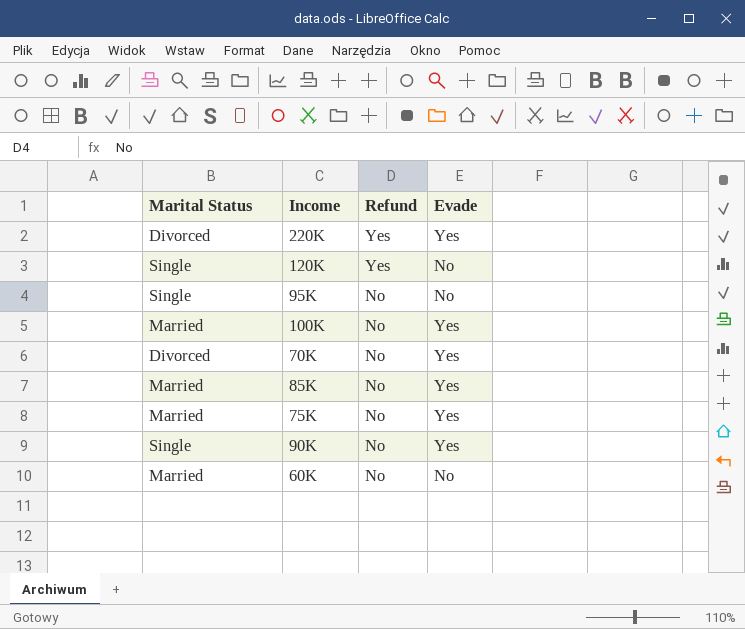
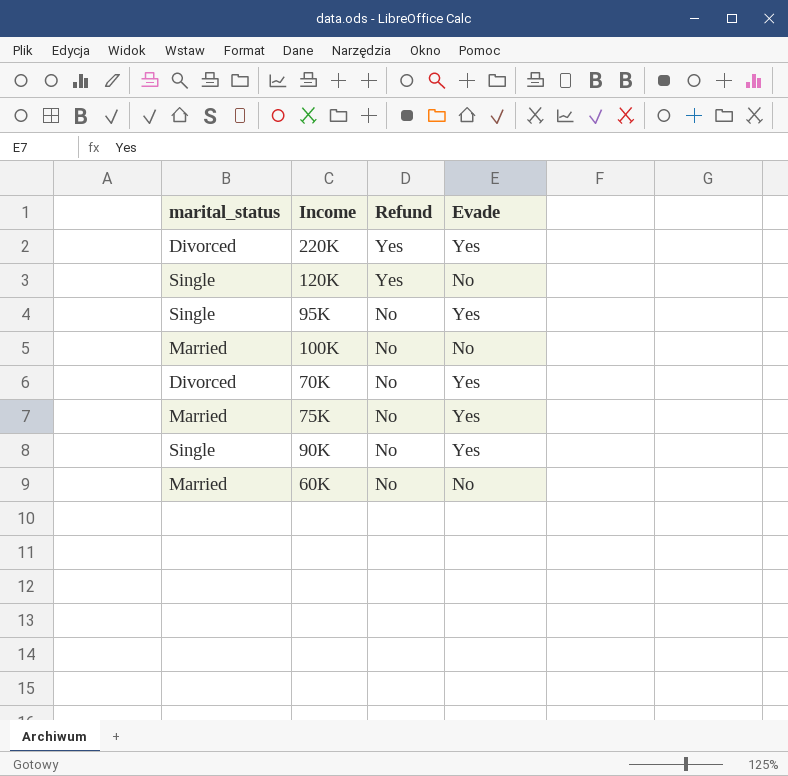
column name: Marital Status -> marital_status
row 85K: Married | No | Yes -> none
95K | Evade: No -> Yes
100K | Evade: Yes -> No

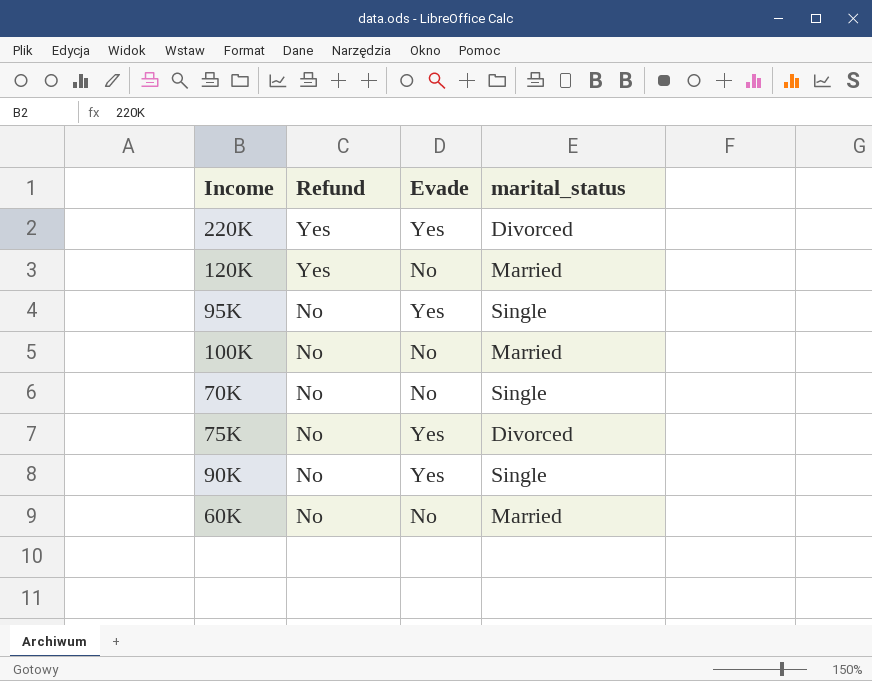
column marital_status | position: 1 -> 4
120K | marital_status: Single -> Married
70K | Evade: Yes -> No
70K | marital_status: Divorced -> Single
75K | marital_status: Married -> Divorced

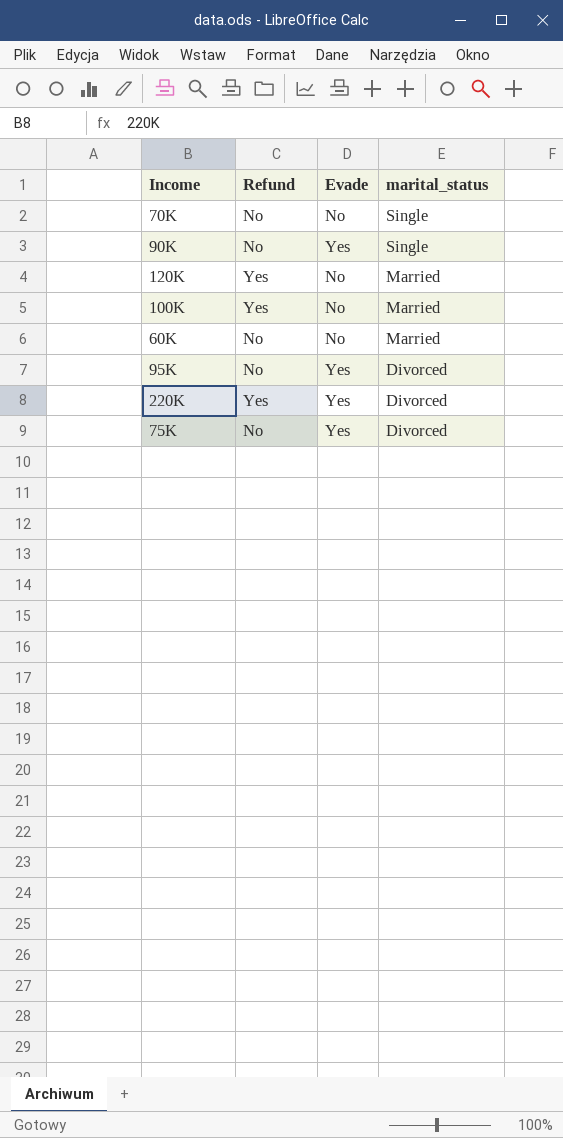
row order: Refund descending -> marital_status descending
100K | Refund: No -> Yes
95K | marital_status: Single -> Divorced

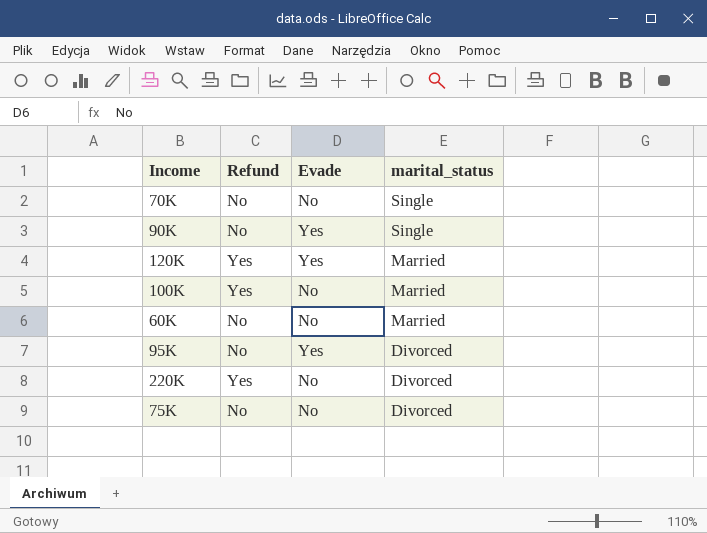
120K | Evade: No -> Yes
220K | Evade: Yes -> No
75K | Evade: Yes -> No

